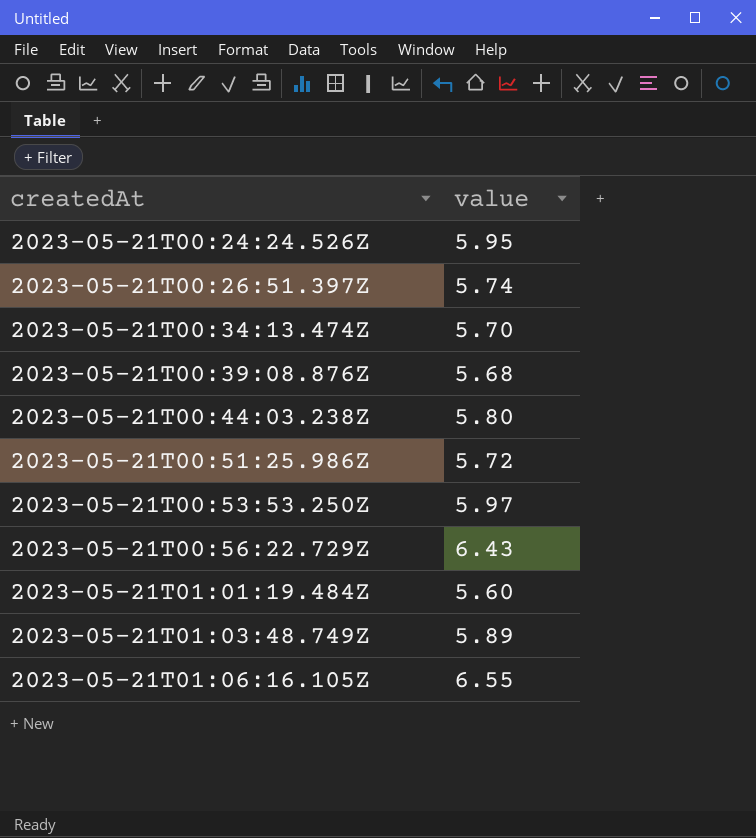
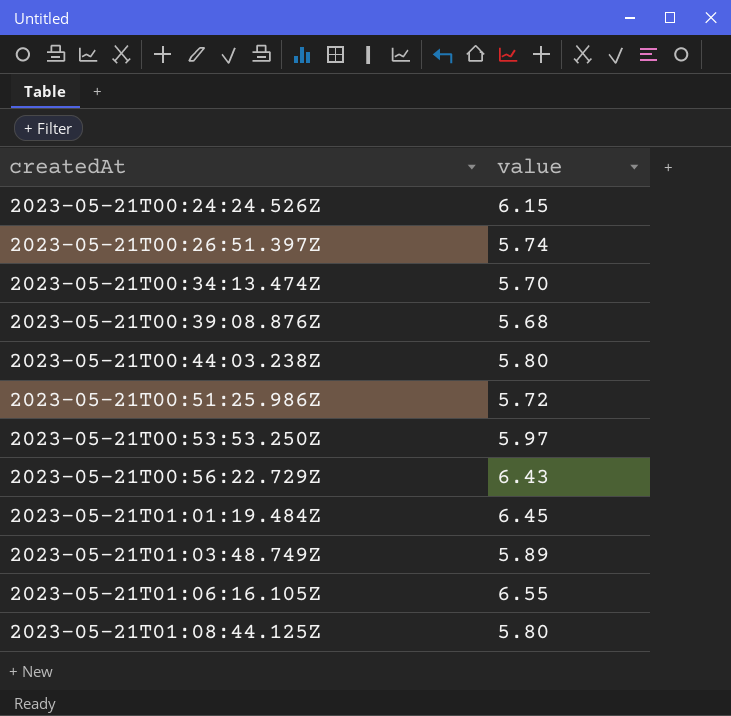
2023-05-21T00:24:24.526Z | value: 5.95 -> 6.15
2023-05-21T01:01:19.484Z | value: 5.60 -> 6.45
row 2023-05-21T01:08:44.125Z: none -> 5.80

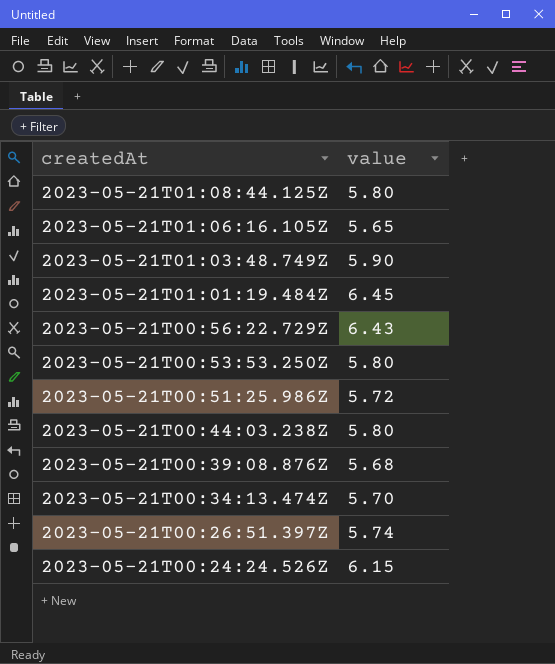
row order: createdAt ascending -> createdAt descending
2023-05-21T01:06:16.105Z | value: 6.55 -> 5.65
2023-05-21T01:03:48.749Z | value: 5.89 -> 5.90
2023-05-21T00:53:53.250Z | value: 5.97 -> 5.80

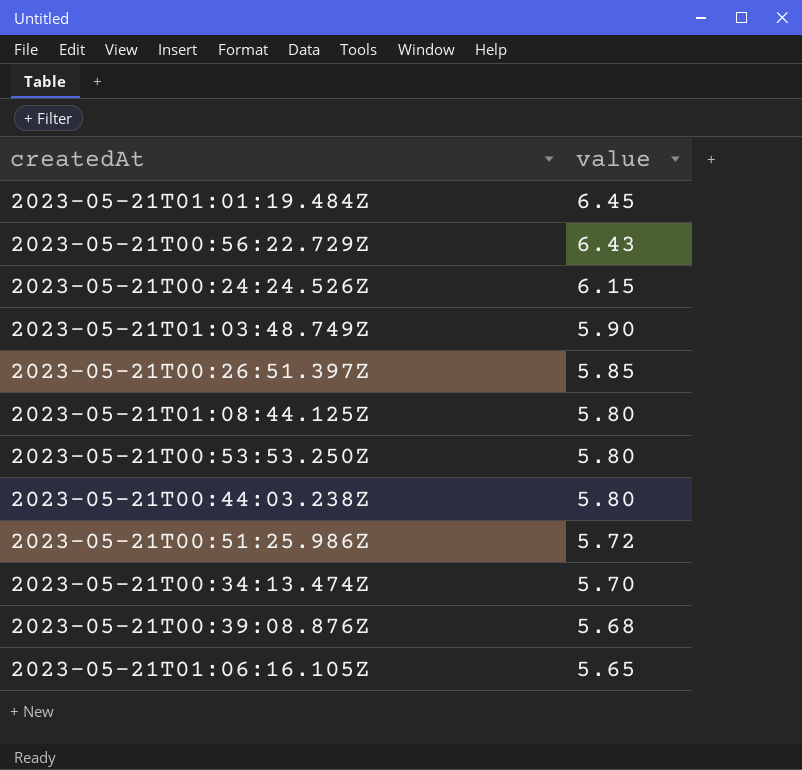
row order: createdAt descending -> value descending
2023-05-21T00:26:51.397Z | value: 5.74 -> 5.85

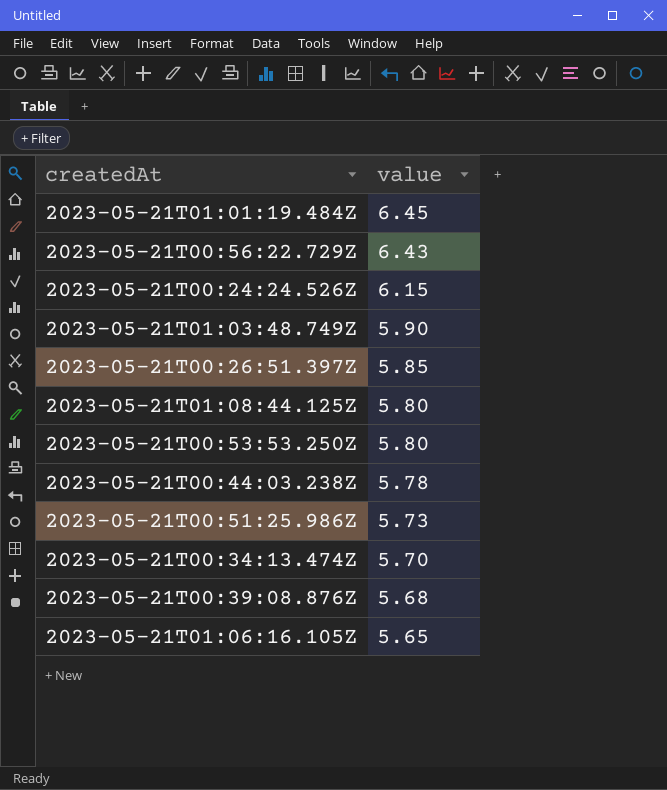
2023-05-21T00:44:03.238Z | value: 5.80 -> 5.78
2023-05-21T00:51:25.986Z | value: 5.72 -> 5.73

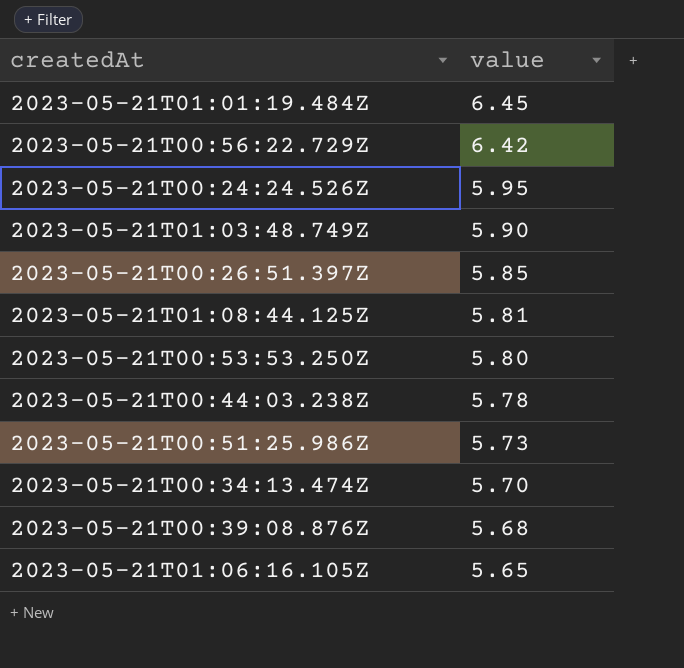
2023-05-21T00:56:22.729Z | value: 6.43 -> 6.42
2023-05-21T00:24:24.526Z | value: 6.15 -> 5.95
2023-05-21T01:08:44.125Z | value: 5.80 -> 5.81

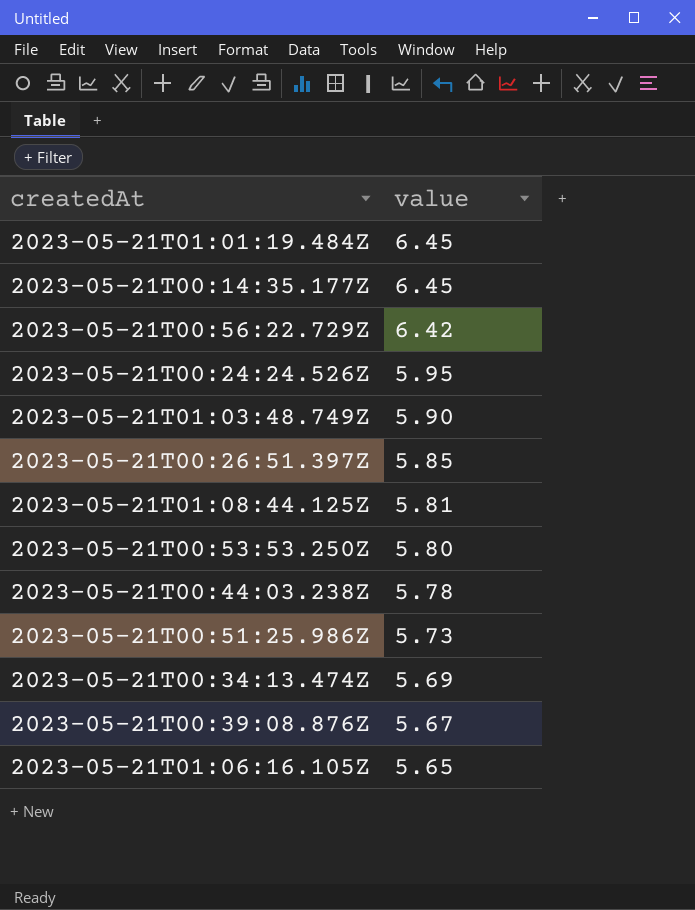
row 2023-05-21T00:14:35.177Z: none -> 6.45
2023-05-21T00:34:13.474Z | value: 5.70 -> 5.69
2023-05-21T00:39:08.876Z | value: 5.68 -> 5.67

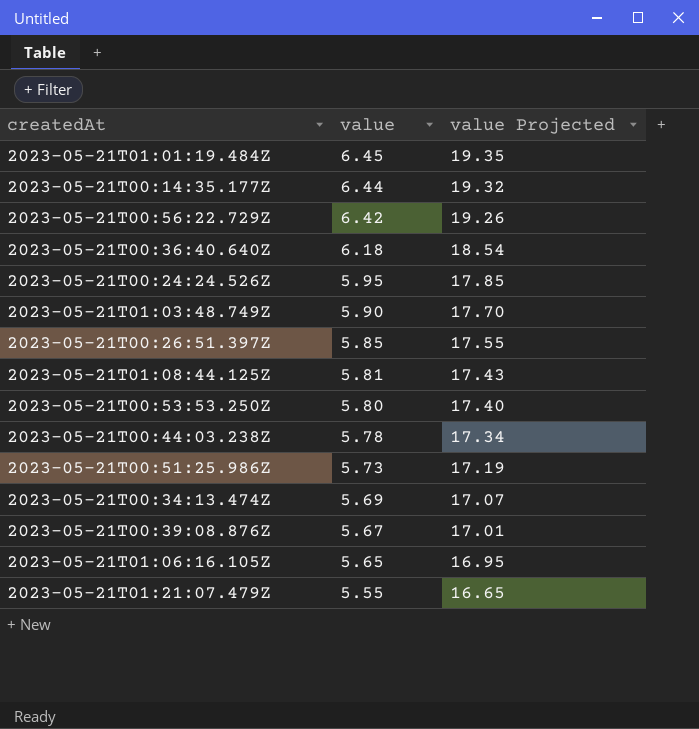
column value Projected | formula: none -> [value] * 3
2023-05-21T00:14:35.177Z | value: 6.45 -> 6.44
row 2023-05-21T00:36:40.640Z: none -> 6.18 | 18.54
row 2023-05-21T01:21:07.479Z: none -> 5.55 | 16.65

